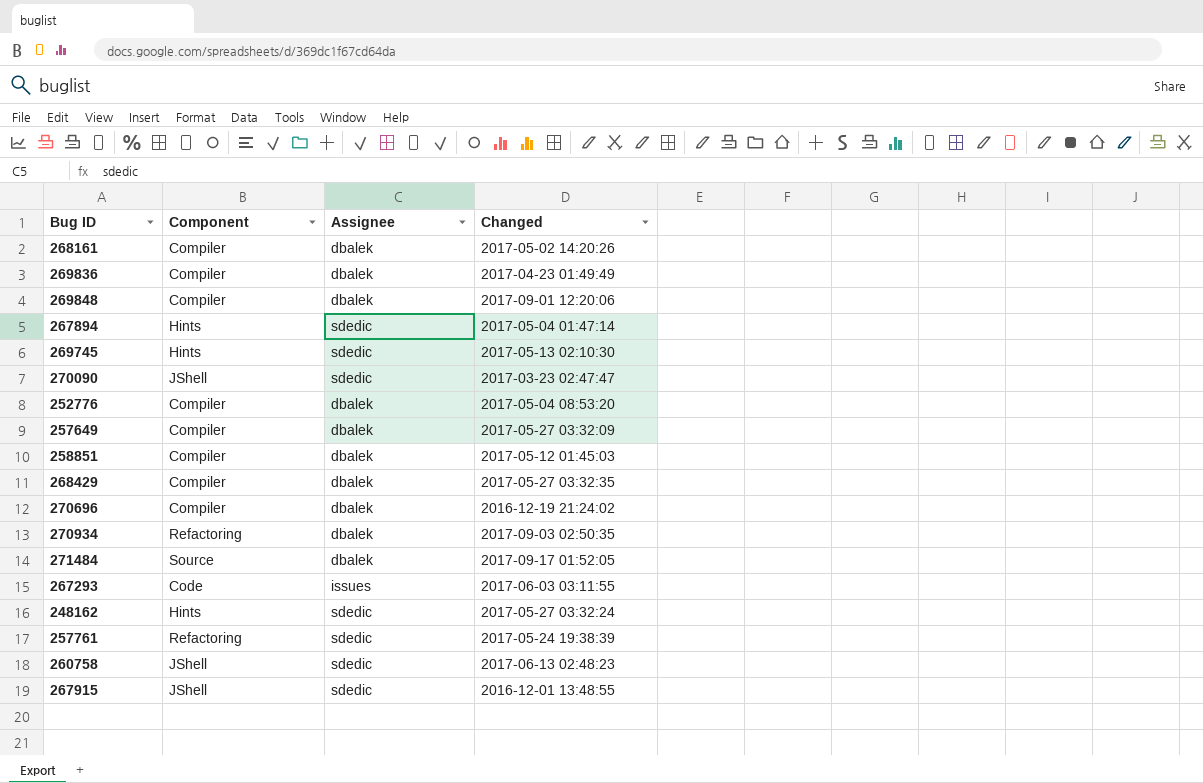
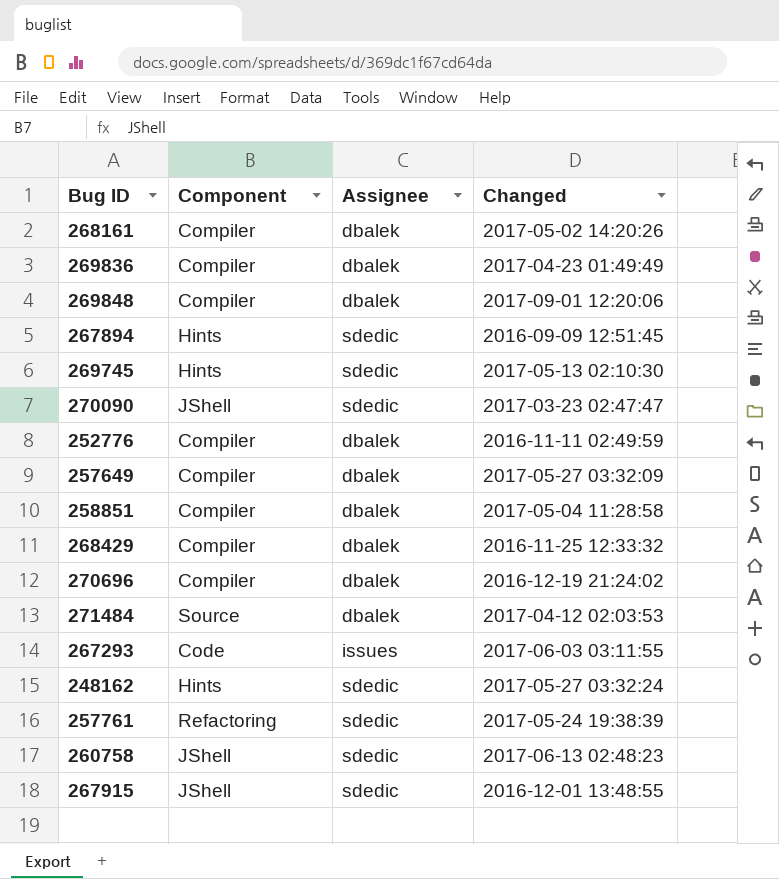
row 270934: Refactoring | dbalek | 2017-09-03 02:50:35 -> none
267894 | Changed: 2017-05-04 01:47:14 -> 2016-09-09 12:51:45
252776 | Changed: 2017-05-04 08:53:20 -> 2016-11-11 02:49:59
258851 | Changed: 2017-05-12 01:45:03 -> 2017-05-04 11:28:58
268429 | Changed: 2017-05-27 03:32:35 -> 2016-11-25 12:33:32
271484 | Changed: 2017-09-17 01:52:05 -> 2017-04-12 02:03:53

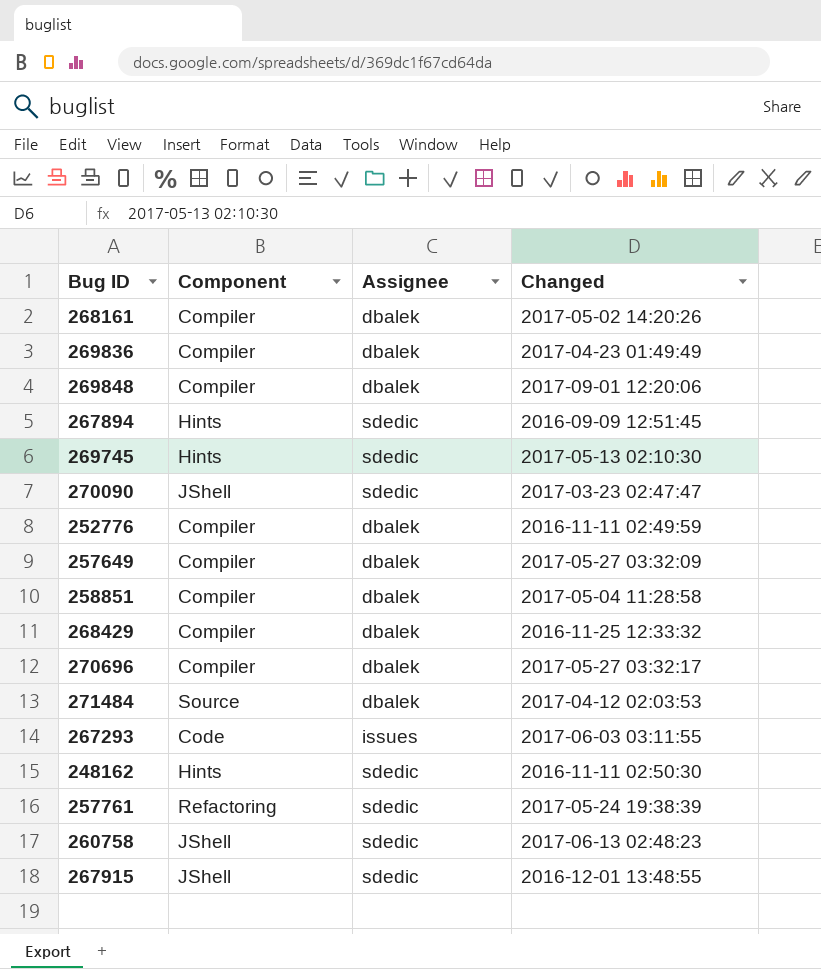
270696 | Changed: 2016-12-19 21:24:02 -> 2017-05-27 03:32:17
248162 | Changed: 2017-05-27 03:32:24 -> 2016-11-11 02:50:30

